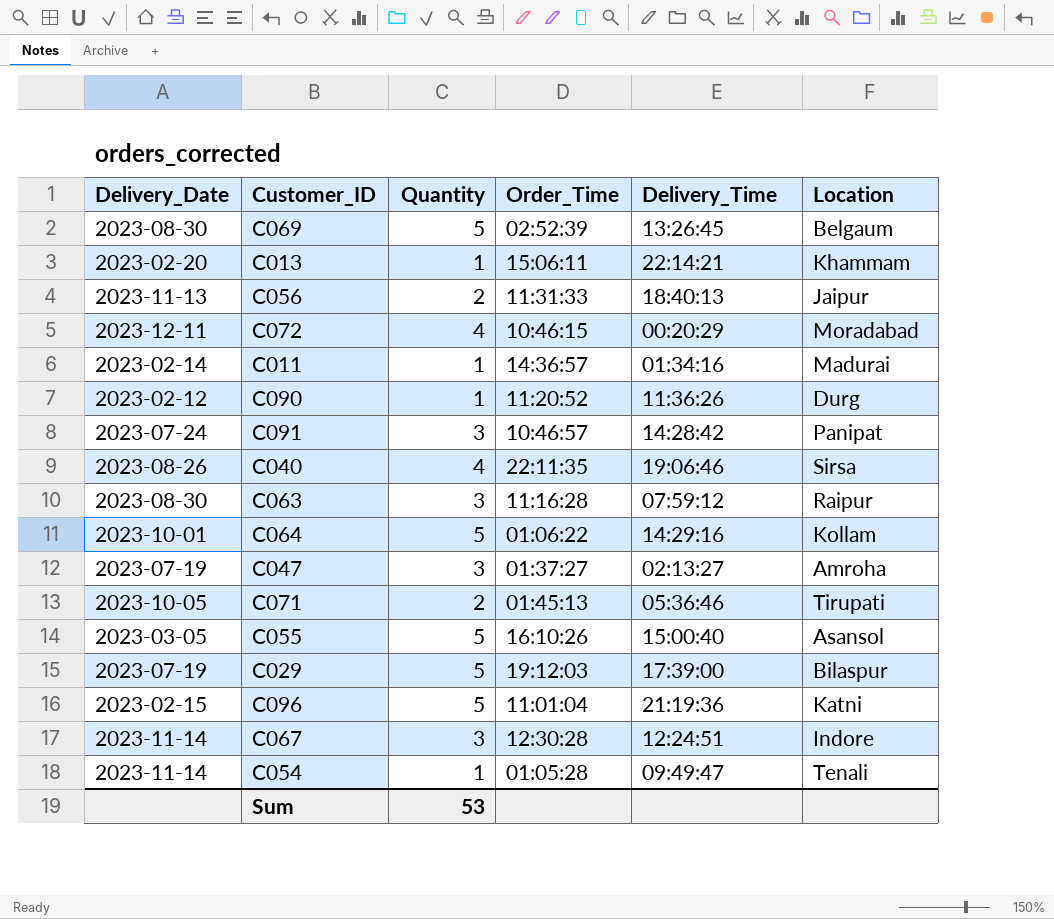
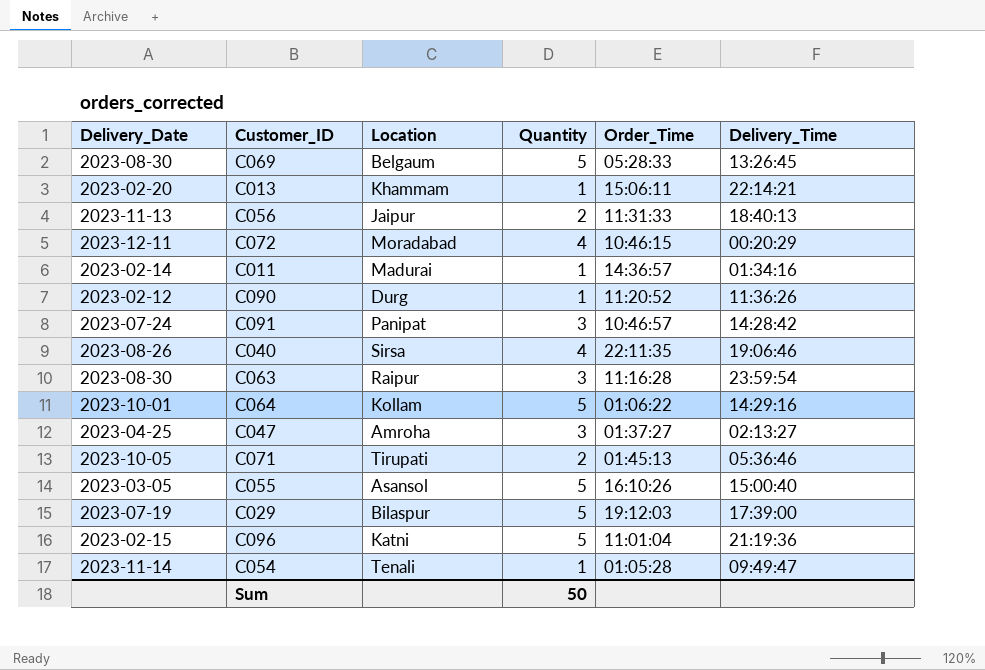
column Location | position: 6 -> 3
row C067: 2023-11-14 | 3 | 12:30:28 | 12:24:51 | Indore -> none
C069 | Order_Time: 02:52:39 -> 05:28:33
C063 | Delivery_Time: 07:59:12 -> 23:59:54
C047 | Delivery_Date: 2023-07-19 -> 2023-04-25
Sum | Quantity: 53 -> 50

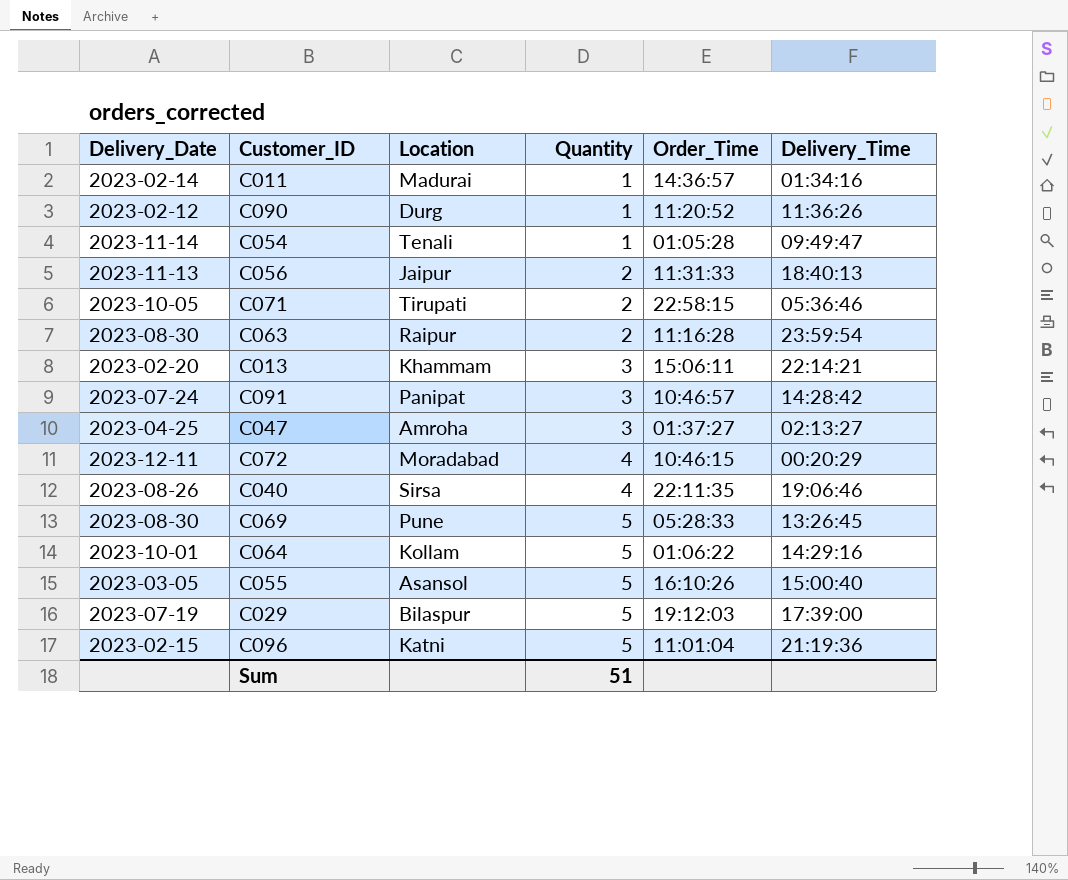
row order: none -> Quantity ascending
C071 | Order_Time: 01:45:13 -> 22:58:15
C063 | Quantity: 3 -> 2
C013 | Quantity: 1 -> 3
C069 | Location: Belgaum -> Pune
Sum | Quantity: 50 -> 51

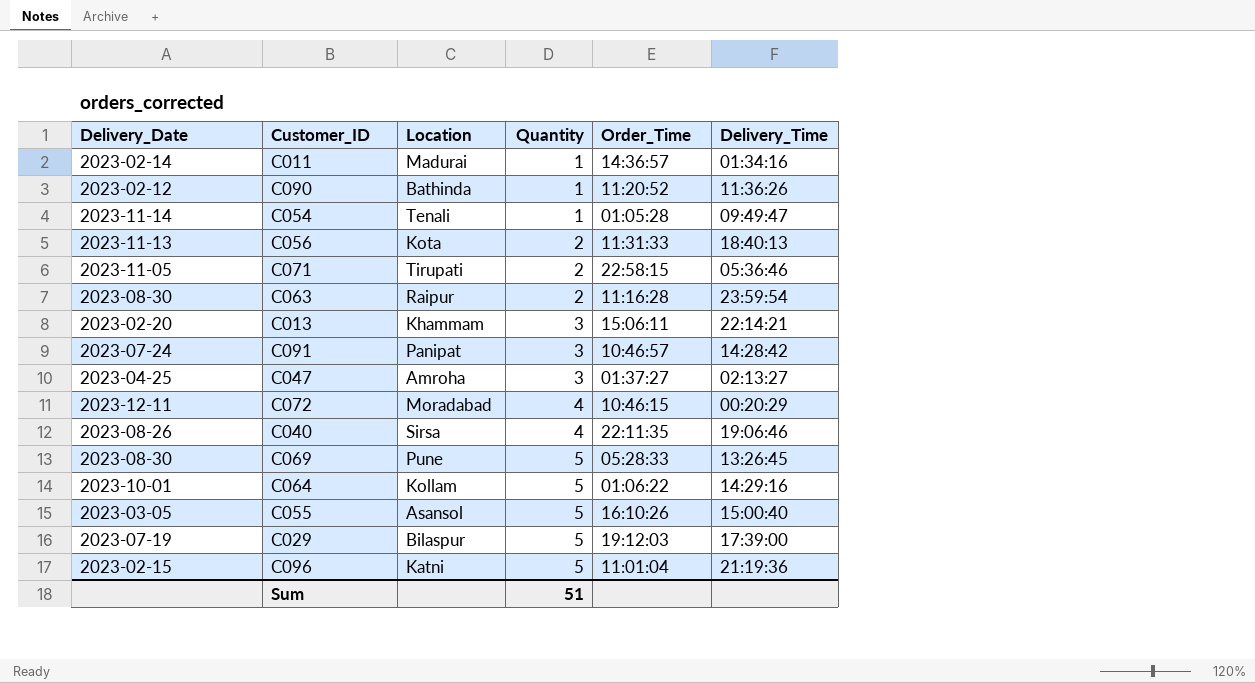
C090 | Location: Durg -> Bathinda
C056 | Location: Jaipur -> Kota
C071 | Delivery_Date: 2023-10-05 -> 2023-11-05

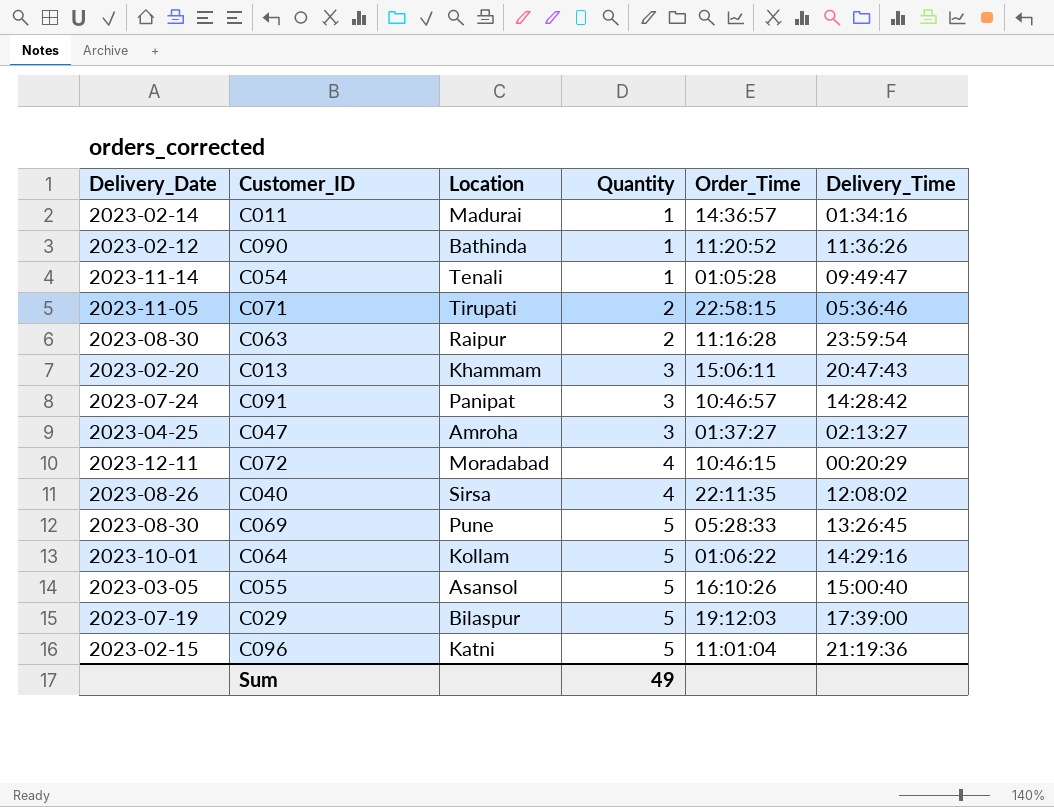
row C056: 2023-11-13 | Kota | 2 | 11:31:33 | 18:40:13 -> none
C013 | Delivery_Time: 22:14:21 -> 20:47:43
C040 | Delivery_Time: 19:06:46 -> 12:08:02
Sum | Quantity: 51 -> 49

